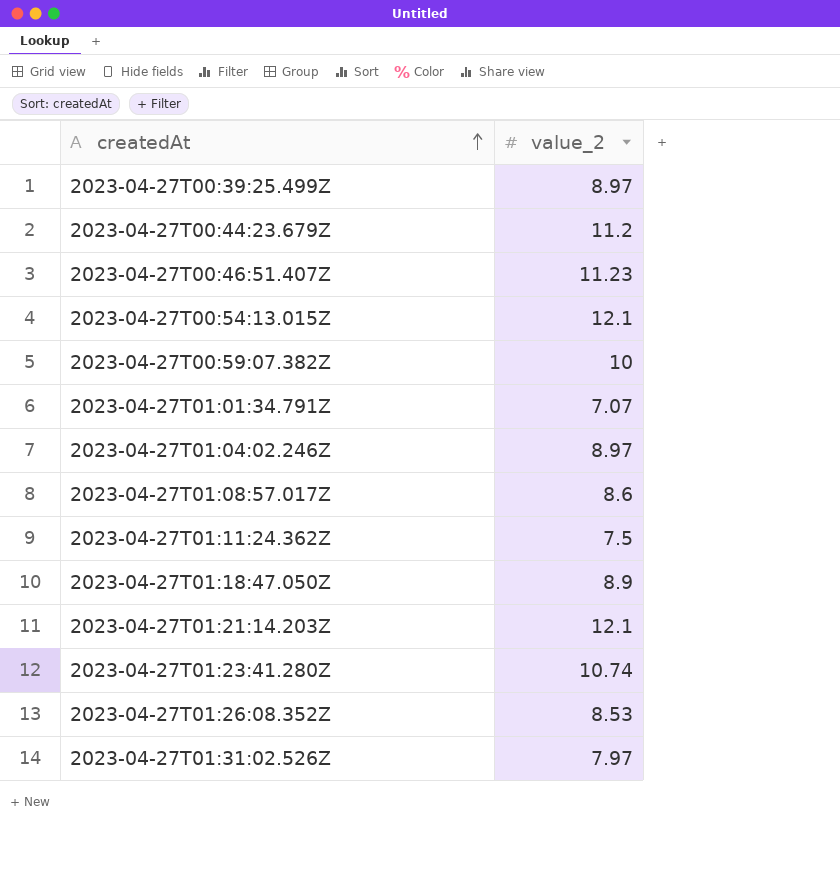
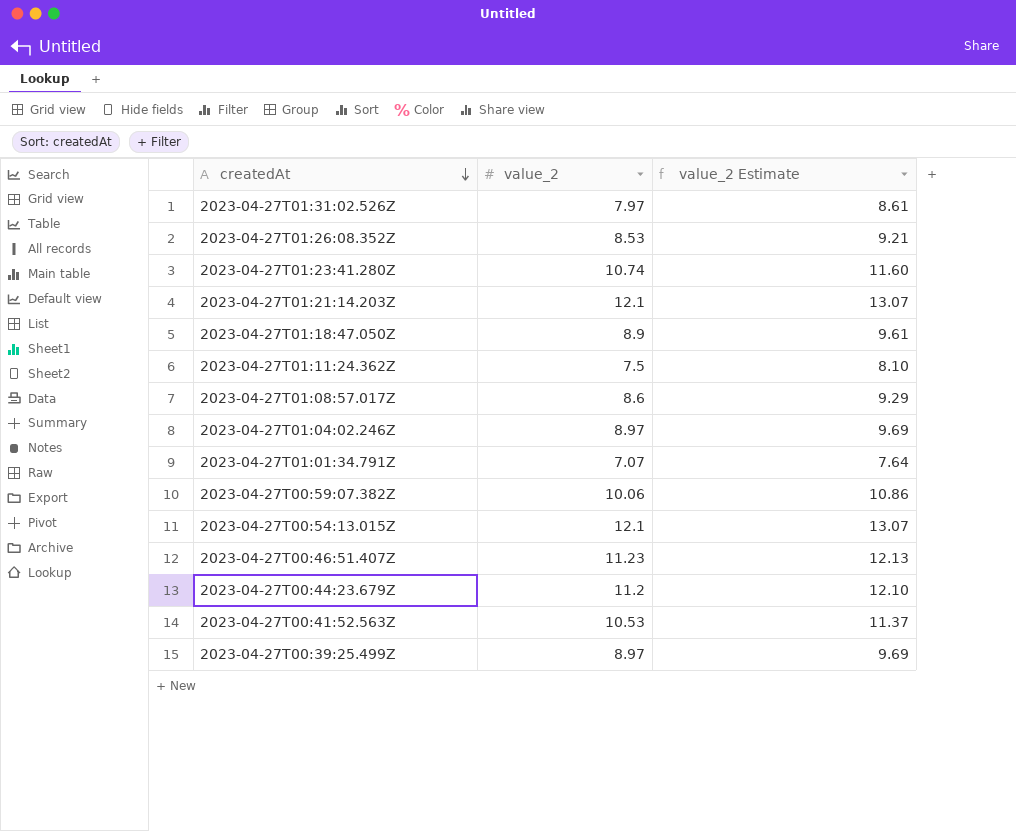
row order: createdAt ascending -> createdAt descending
column value_2 Estimate | formula: none -> [value_2] * 1.08
2023-04-27T00:59:07.382Z | value_2: 10 -> 10.06
row 2023-04-27T00:41:52.563Z: none -> 10.53 | 11.37

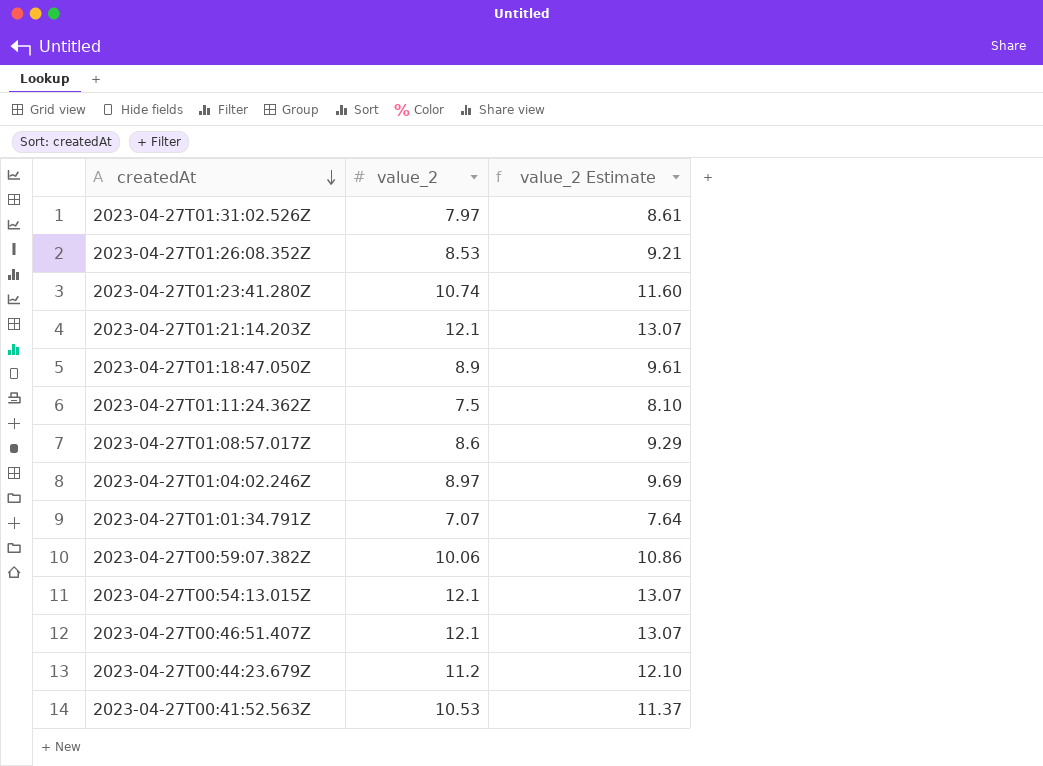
row 2023-04-27T00:39:25.499Z: 8.97 | 9.69 -> none
2023-04-27T00:46:51.407Z | value_2: 11.23 -> 12.1
2023-04-27T00:46:51.407Z | value_2 Estimate: 12.13 -> 13.07

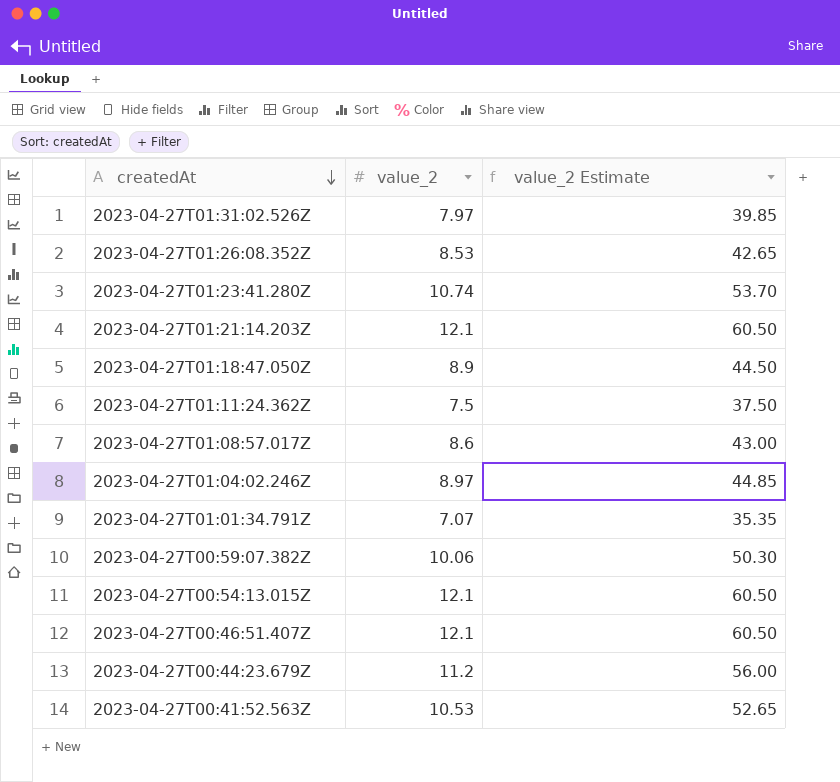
column value_2 Estimate | formula: [value_2] * 1.08 -> [value_2] * 5

